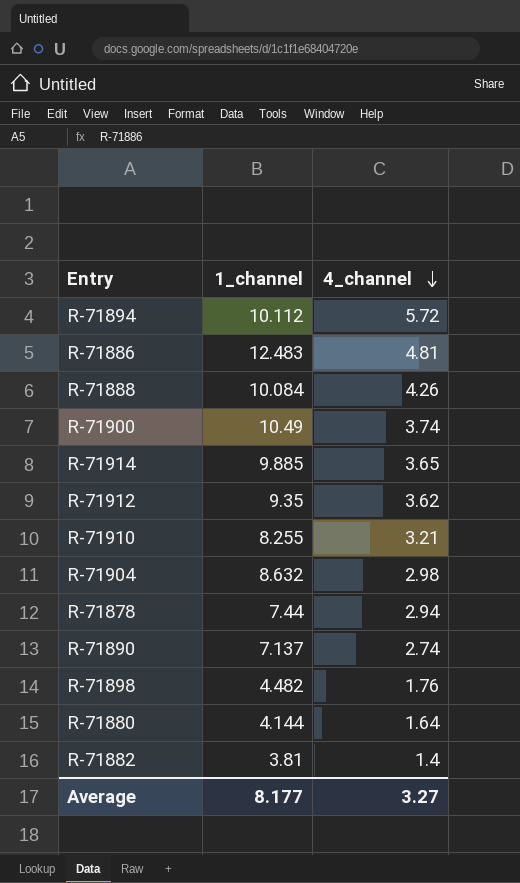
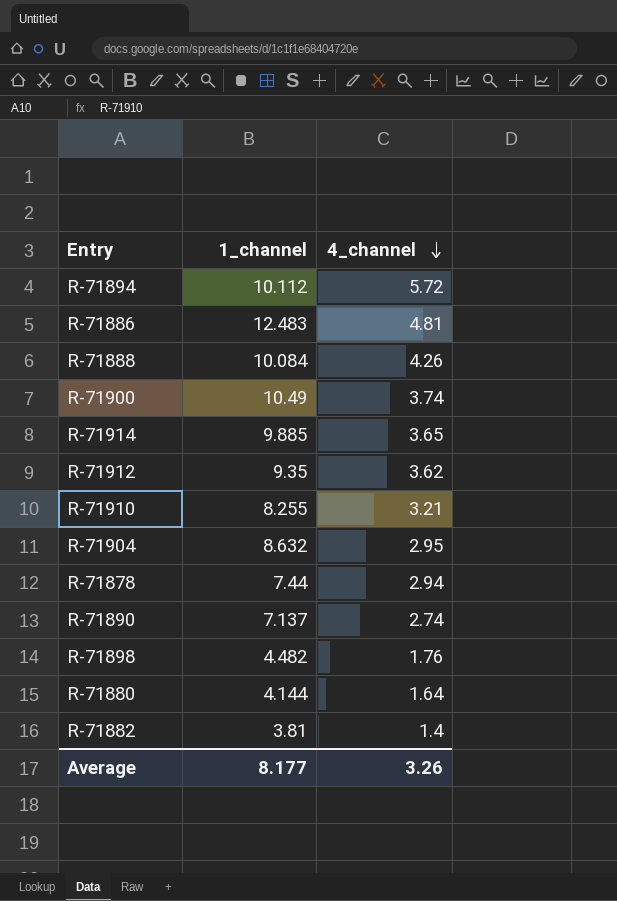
R-71904 | 4_channel: 2.98 -> 2.95
Average | 4_channel: 3.27 -> 3.26

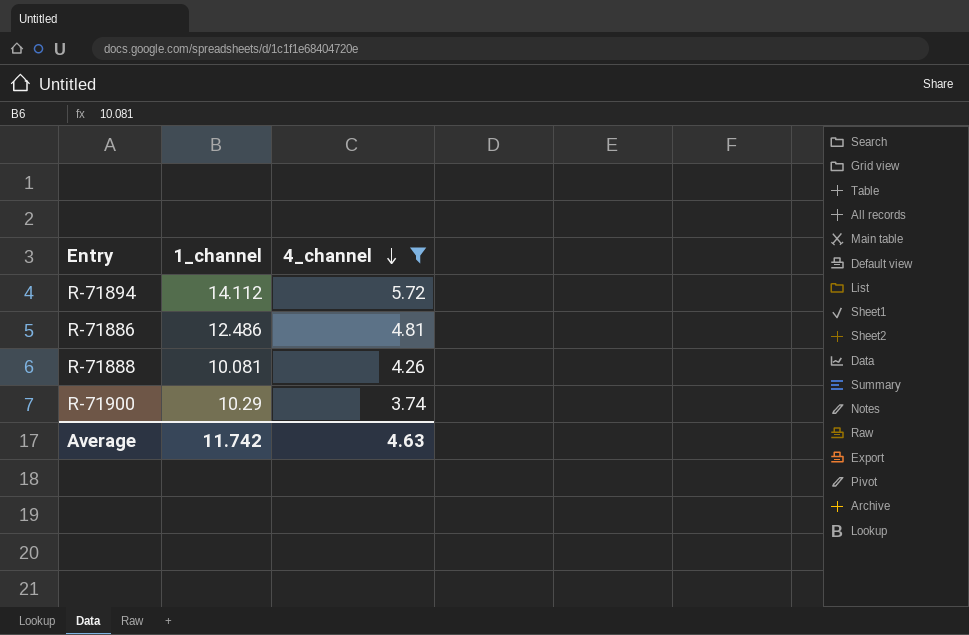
filter: none -> 4_channel >= 3.74
R-71894 | 1_channel: 10.112 -> 14.112
R-71886 | 1_channel: 12.483 -> 12.486
R-71888 | 1_channel: 10.084 -> 10.081
R-71900 | 1_channel: 10.49 -> 10.29
Average | 1_channel: 8.177 -> 11.742
Average | 4_channel: 3.26 -> 4.63

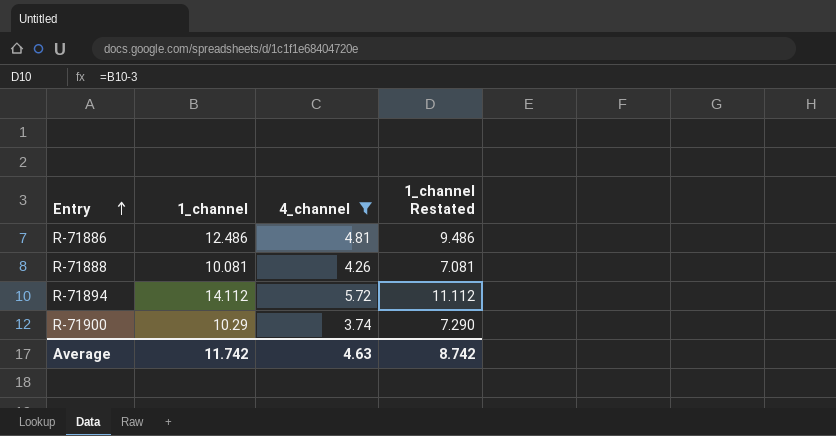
row order: 4_channel descending -> Entry ascending
column 1_channel Restated | formula: none -> [1_channel] - 3

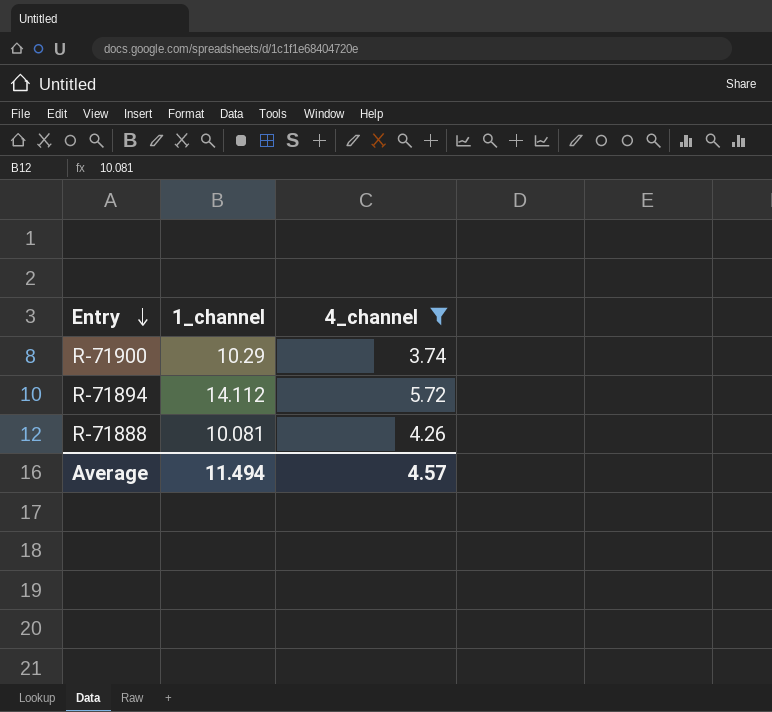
row order: Entry ascending -> Entry descending
column 1_channel Restated | formula: [1_channel] - 3 -> none
row R-71886: 12.486 | 4.81 | 9.486 -> none
Average | 1_channel: 11.742 -> 11.494
Average | 4_channel: 4.63 -> 4.57

